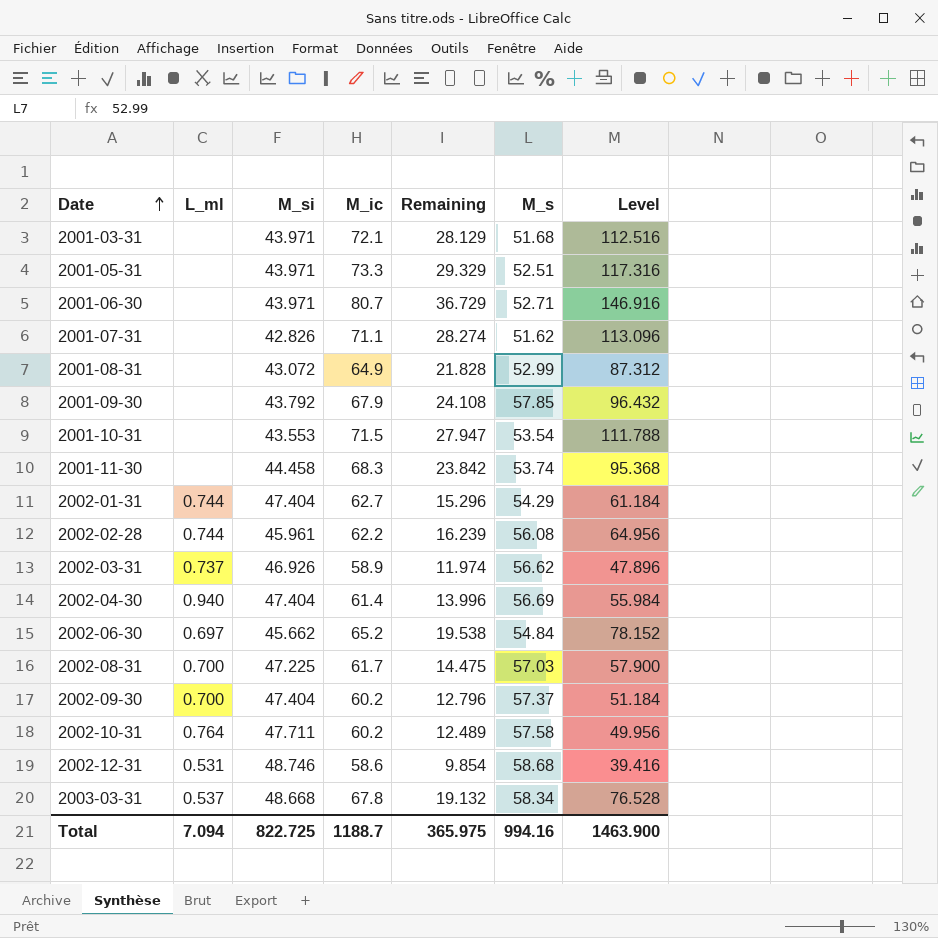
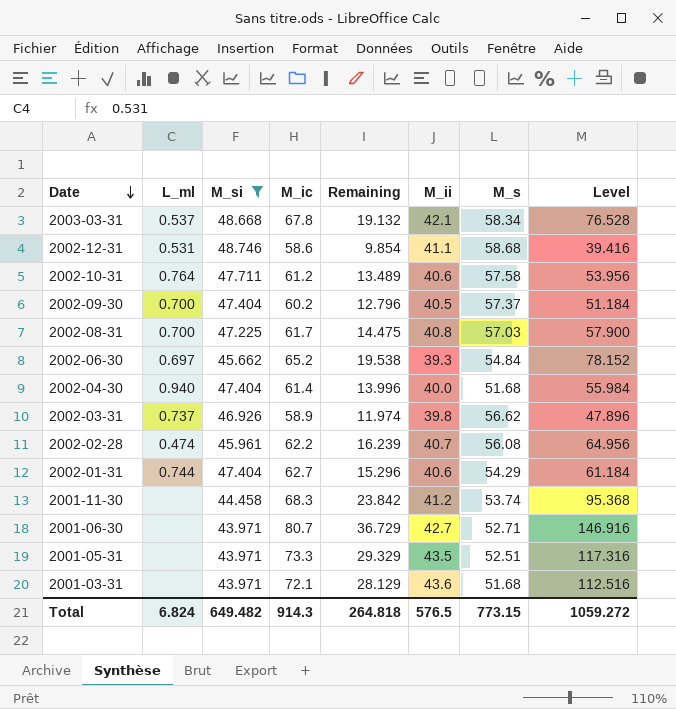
filter: none -> M_si >= 43.971
row order: Date ascending -> Date descending
column M_ii | position: none -> 6
2002-10-31 | M_ic: 60.2 -> 61.2
2002-10-31 | Remaining: 12.489 -> 13.489
2002-10-31 | Level: 49.956 -> 53.956
2002-04-30 | M_s: 56.69 -> 51.68
2002-02-28 | L_ml: 0.744 -> 0.474
Total | L_ml: 7.094 -> 6.824
Total | M_si: 822.725 -> 649.482
Total | M_ic: 1188.7 -> 914.3
Total | Remaining: 365.975 -> 264.818
Total | M_s: 994.16 -> 773.15
Total | Level: 1463.900 -> 1059.272

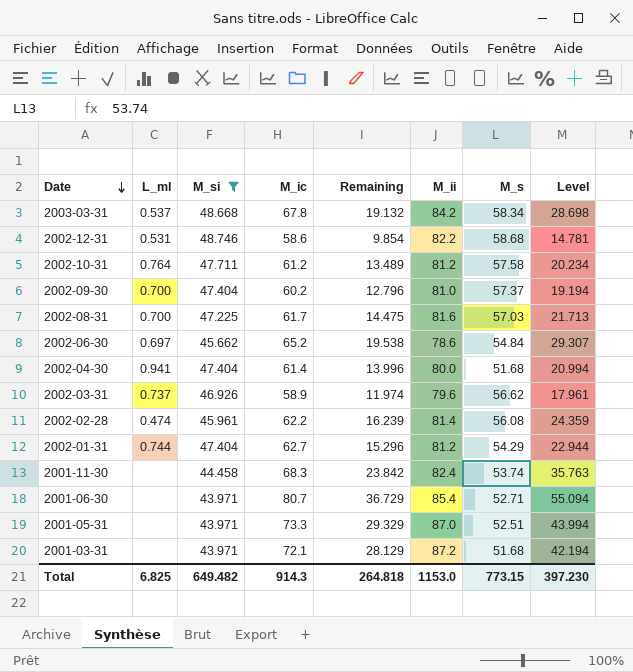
column Level | formula: [Remaining] * 4 -> [Remaining] * 1.5
2003-03-31 | M_ii: 42.1 -> 84.2
2002-12-31 | M_ii: 41.1 -> 82.2
2002-10-31 | M_ii: 40.6 -> 81.2
2002-09-30 | M_ii: 40.5 -> 81.0
2002-08-31 | M_ii: 40.8 -> 81.6
2002-06-30 | M_ii: 39.3 -> 78.6
2002-04-30 | L_ml: 0.940 -> 0.941
2002-04-30 | M_ii: 40.0 -> 80.0
2002-03-31 | M_ii: 39.8 -> 79.6
2002-02-28 | M_ii: 40.7 -> 81.4
2002-01-31 | M_ii: 40.6 -> 81.2
2001-11-30 | M_ii: 41.2 -> 82.4
2001-06-30 | M_ii: 42.7 -> 85.4
2001-05-31 | M_ii: 43.5 -> 87.0
2001-03-31 | M_ii: 43.6 -> 87.2
Total | L_ml: 6.824 -> 6.825
Total | M_ii: 576.5 -> 1153.0
Total | Level: 1059.272 -> 397.230

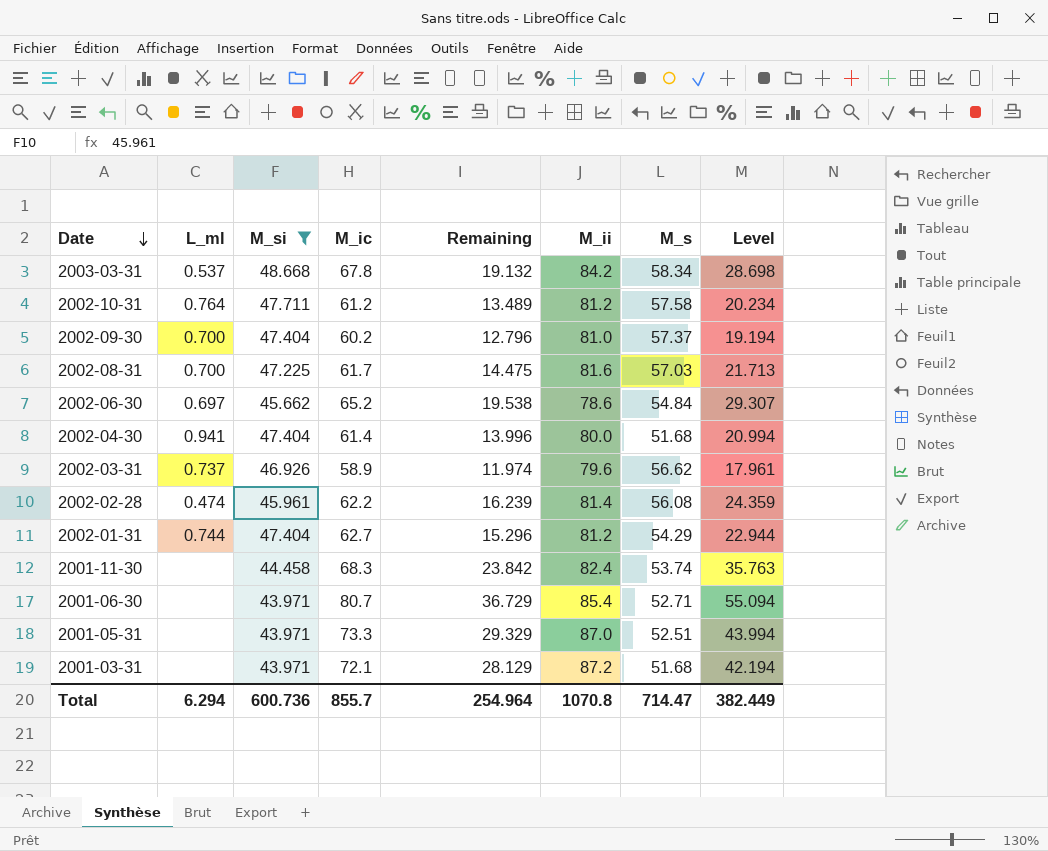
row 2002-12-31: 0.531 | 48.746 | 58.6 | 9.854 | 82.2 | 58.68 | 14.781 -> none
Total | L_ml: 6.825 -> 6.294
Total | M_si: 649.482 -> 600.736
Total | M_ic: 914.3 -> 855.7
Total | Remaining: 264.818 -> 254.964
Total | M_ii: 1153.0 -> 1070.8
Total | M_s: 773.15 -> 714.47
Total | Level: 397.230 -> 382.449

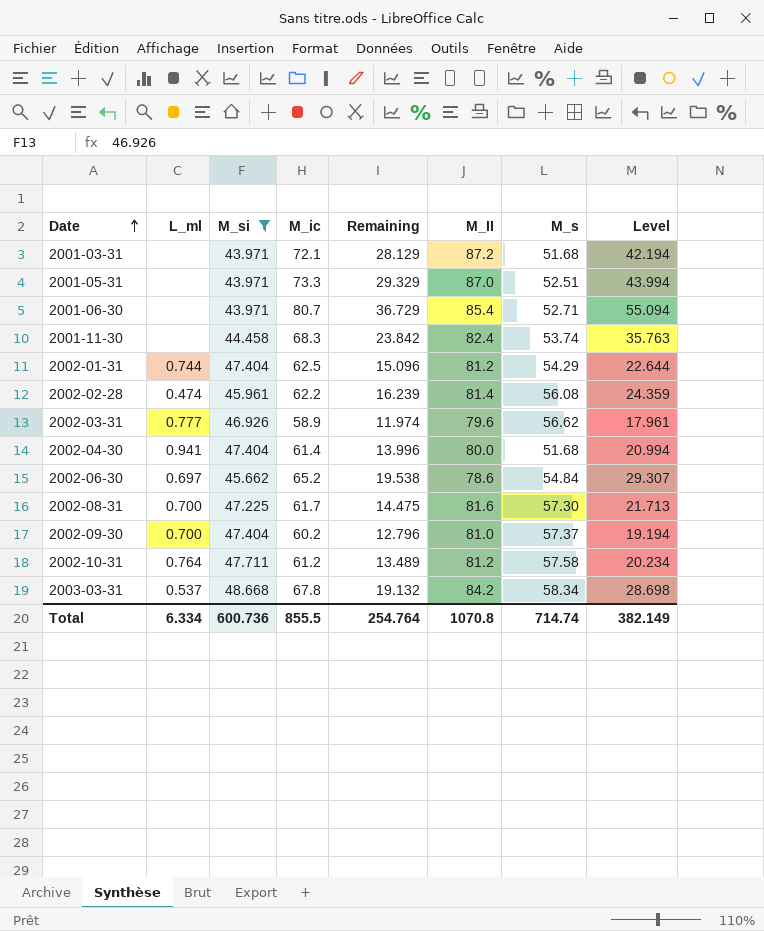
row order: Date descending -> Date ascending
column name: M_ii -> M_II
2002-01-31 | M_ic: 62.7 -> 62.5
2002-01-31 | Remaining: 15.296 -> 15.096
2002-01-31 | Level: 22.944 -> 22.644
2002-03-31 | L_ml: 0.737 -> 0.777
2002-08-31 | M_s: 57.03 -> 57.30
Total | L_ml: 6.294 -> 6.334
Total | M_ic: 855.7 -> 855.5
Total | Remaining: 254.964 -> 254.764
Total | M_s: 714.47 -> 714.74
Total | Level: 382.449 -> 382.149

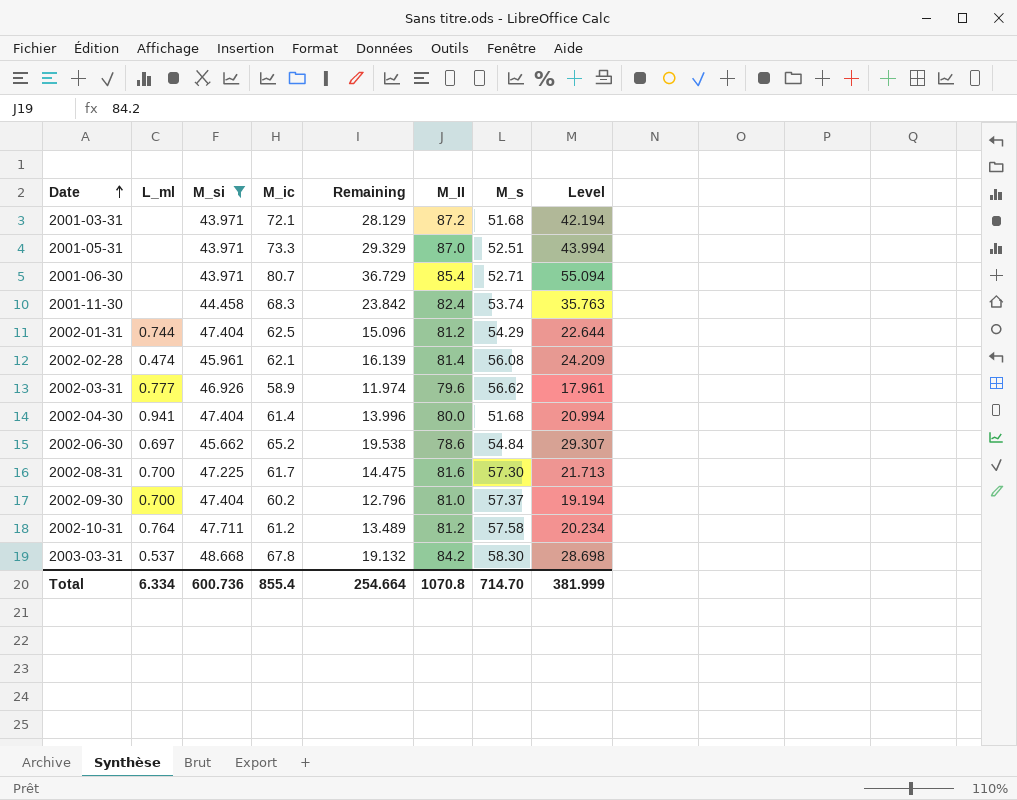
2002-02-28 | M_ic: 62.2 -> 62.1
2002-02-28 | Remaining: 16.239 -> 16.139
2002-02-28 | Level: 24.359 -> 24.209
2003-03-31 | M_s: 58.34 -> 58.30
Total | M_ic: 855.5 -> 855.4
Total | Remaining: 254.764 -> 254.664
Total | M_s: 714.74 -> 714.70
Total | Level: 382.149 -> 381.999

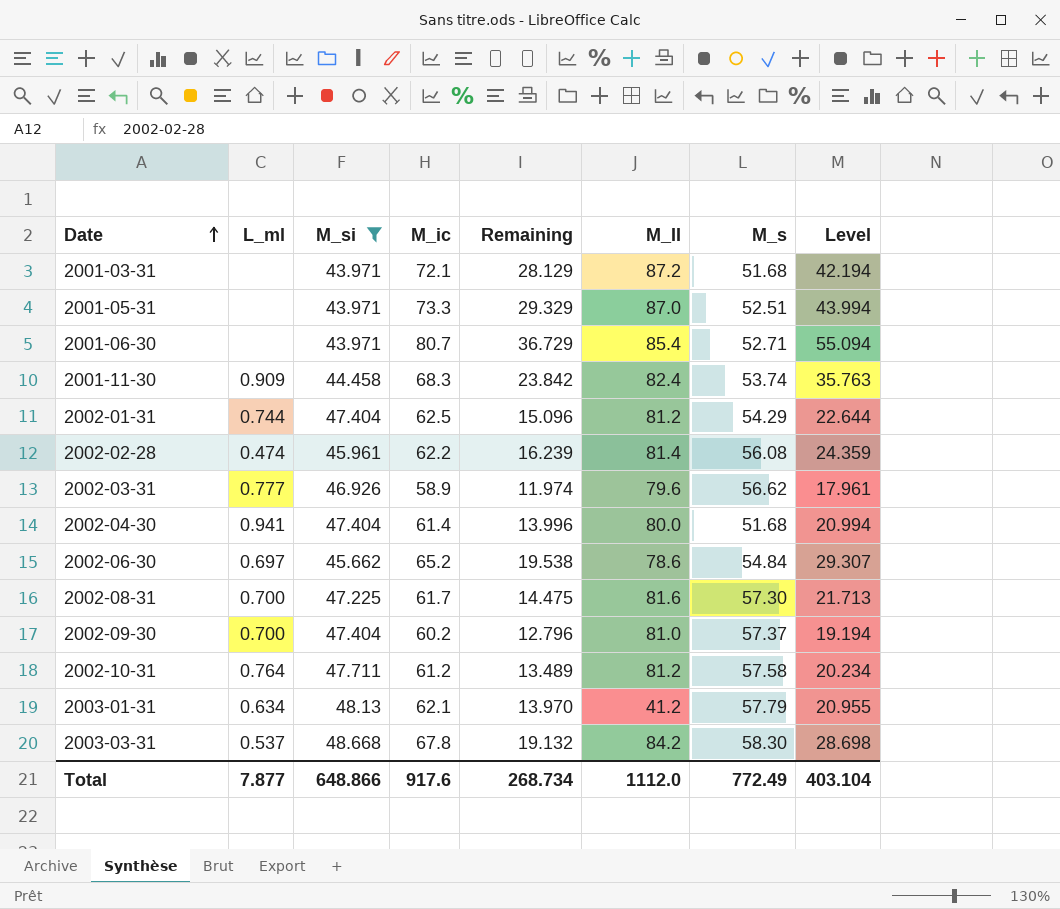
2001-11-30 | L_ml: none -> 0.909
2002-02-28 | M_ic: 62.1 -> 62.2
2002-02-28 | Remaining: 16.139 -> 16.239
2002-02-28 | Level: 24.209 -> 24.359
row 2003-01-31: none -> 0.634 | 48.13 | 62.1 | 13.970 | 41.2 | 57.79 | 20.955
Total | L_ml: 6.334 -> 7.877
Total | M_si: 600.736 -> 648.866
Total | M_ic: 855.4 -> 917.6
Total | Remaining: 254.664 -> 268.734
Total | M_II: 1070.8 -> 1112.0
Total | M_s: 714.70 -> 772.49
Total | Level: 381.999 -> 403.104

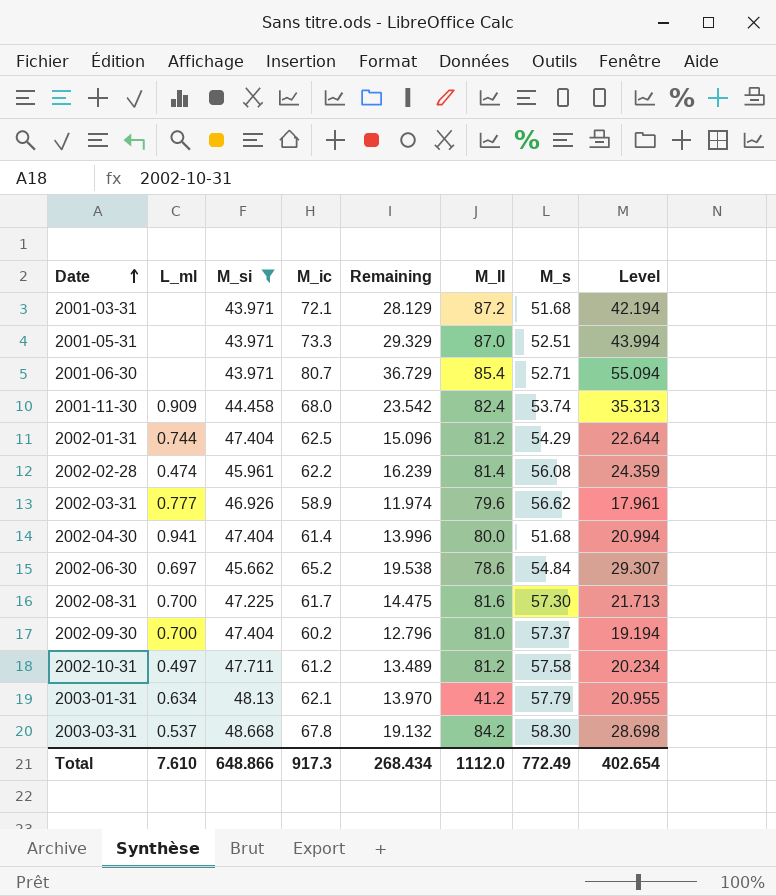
2001-11-30 | M_ic: 68.3 -> 68.0
2001-11-30 | Remaining: 23.842 -> 23.542
2001-11-30 | Level: 35.763 -> 35.313
2002-10-31 | L_ml: 0.764 -> 0.497
Total | L_ml: 7.877 -> 7.610
Total | M_ic: 917.6 -> 917.3
Total | Remaining: 268.734 -> 268.434
Total | Level: 403.104 -> 402.654

